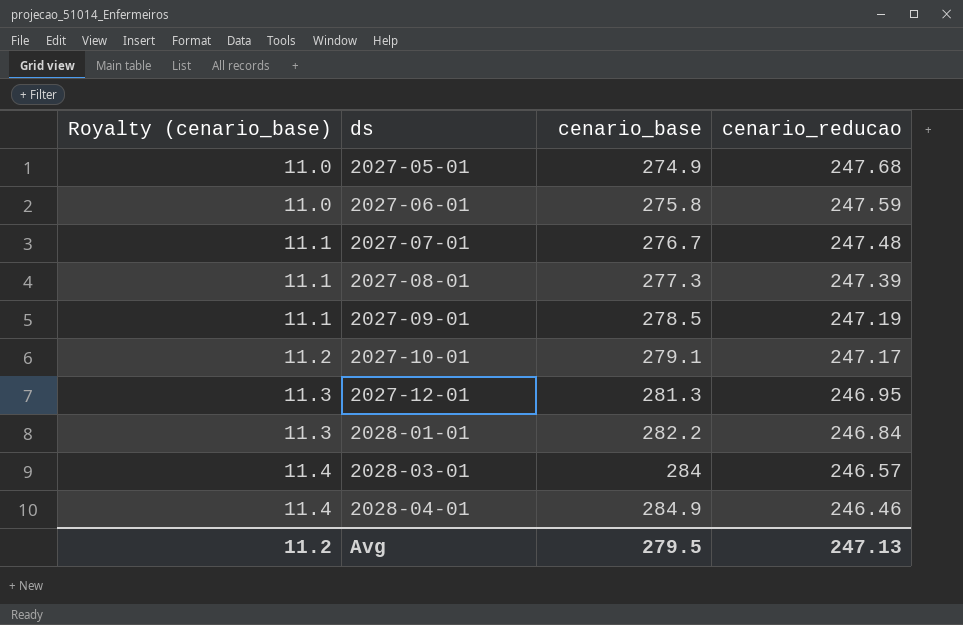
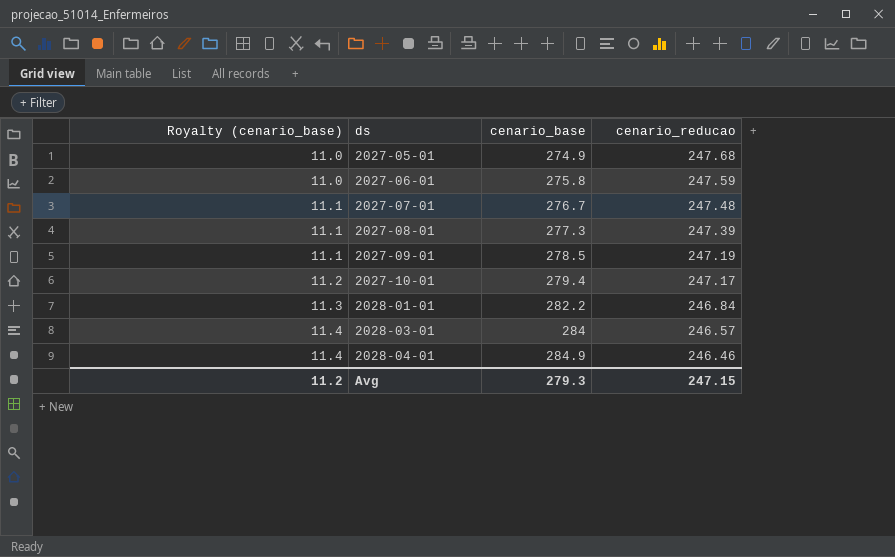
row 2027-12-01: 11.3 | 281.3 | 246.95 -> none
2027-10-01 | cenario_base: 279.1 -> 279.4
Avg | cenario_base: 279.5 -> 279.3
Avg | cenario_reducao: 247.13 -> 247.15

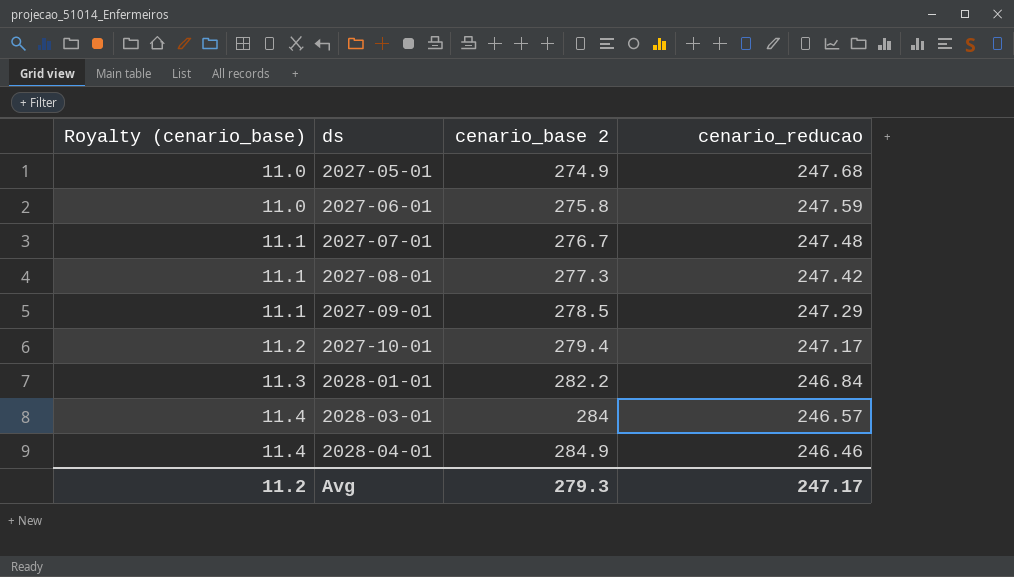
column name: cenario_base -> cenario_base 2
2027-08-01 | cenario_reducao: 247.39 -> 247.42
2027-09-01 | cenario_reducao: 247.19 -> 247.29
Avg | cenario_reducao: 247.15 -> 247.17

